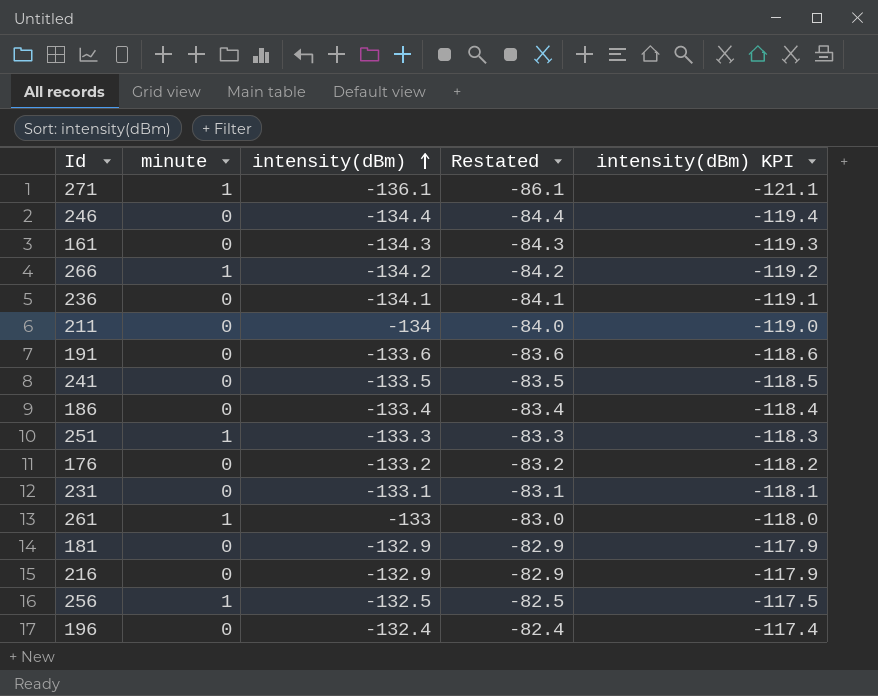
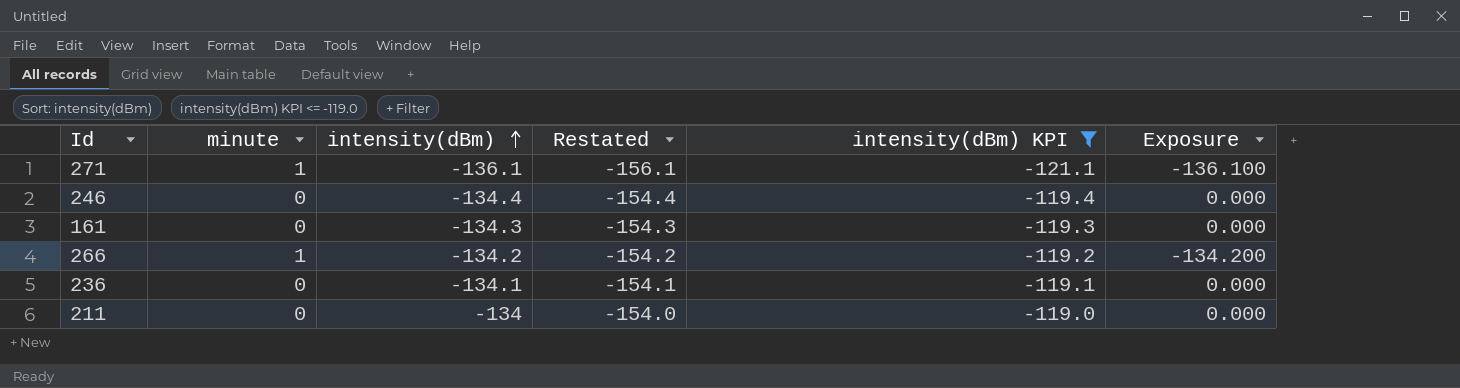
filter: none -> intensity(dBm) KPI <= -119.0
column Restated | formula: [intensity(dBm)] + 50 -> [intensity(dBm)] - 20
column Exposure | formula: none -> [minute] * [intensity(dBm)]

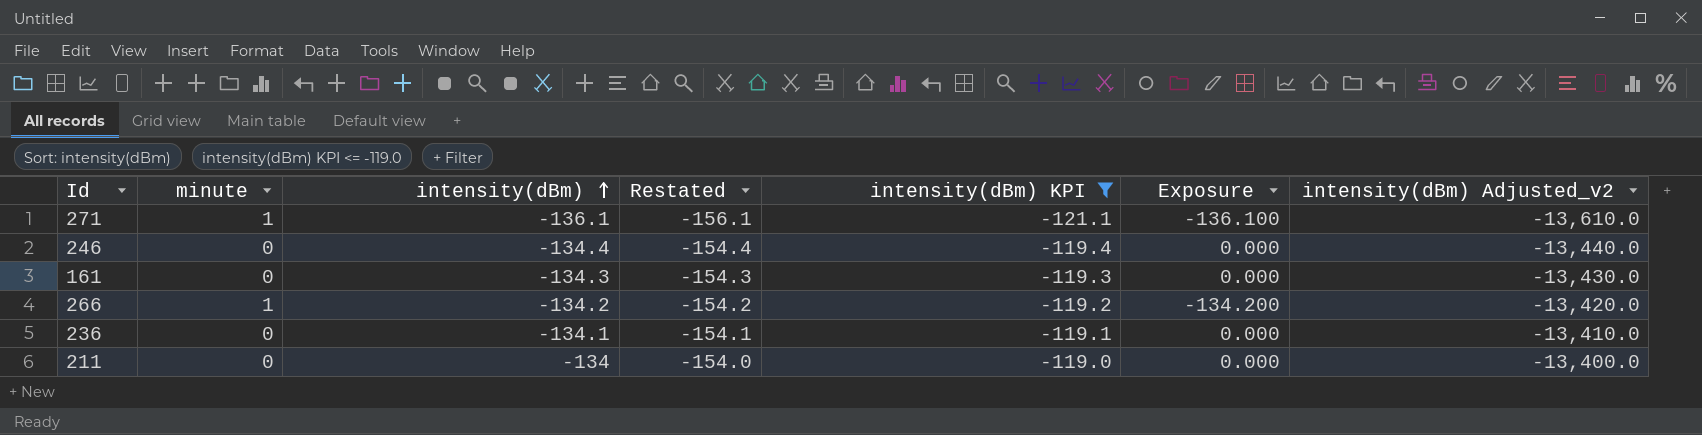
column intensity(dBm) Adjusted_v2 | formula: none -> [intensity(dBm)] * 100

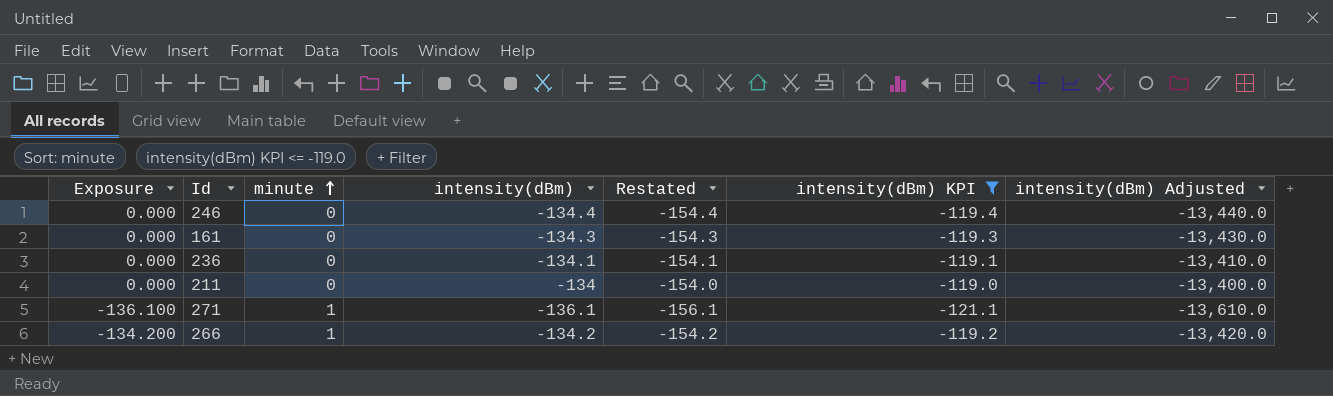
row order: intensity(dBm) ascending -> minute ascending
column Exposure | position: 6 -> 1
column name: intensity(dBm) Adjusted_v2 -> intensity(dBm) Adjusted

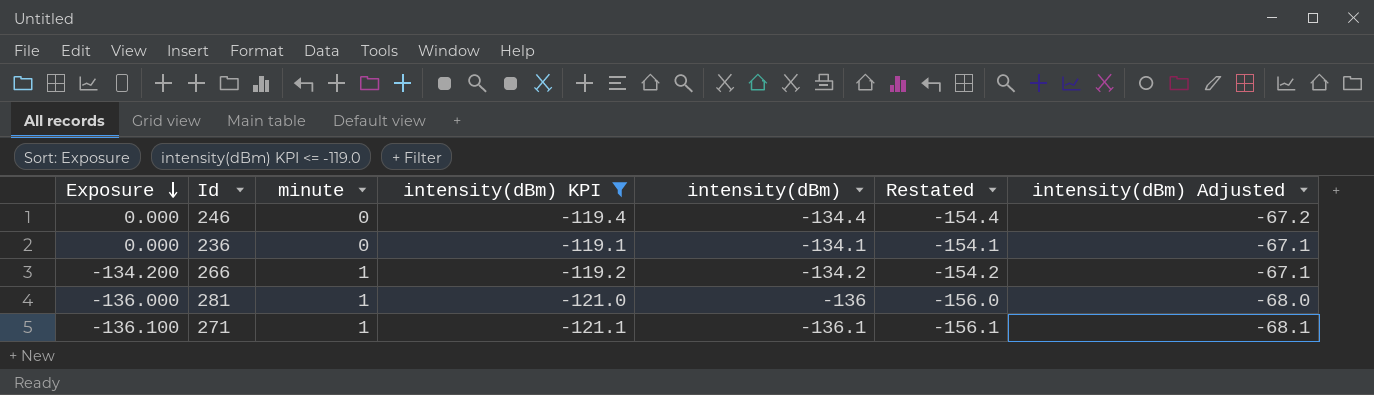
row order: minute ascending -> Exposure descending
column intensity(dBm) KPI | position: 6 -> 4
column intensity(dBm) Adjusted | formula: [intensity(dBm)] * 100 -> [intensity(dBm)] * 0.5
row 161: 0.000 | 0 | -134.3 | -154.3 | -119.3 | -13,430.0 -> none
row 211: 0.000 | 0 | -134 | -154.0 | -119.0 | -13,400.0 -> none
row 281: none -> -136.000 | 1 | -121.0 | -136 | -156.0 | -68.0

